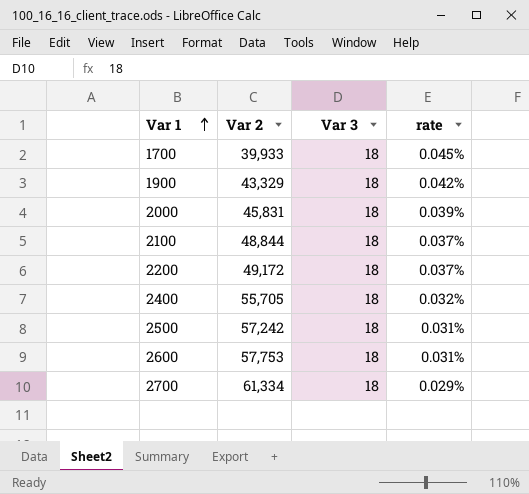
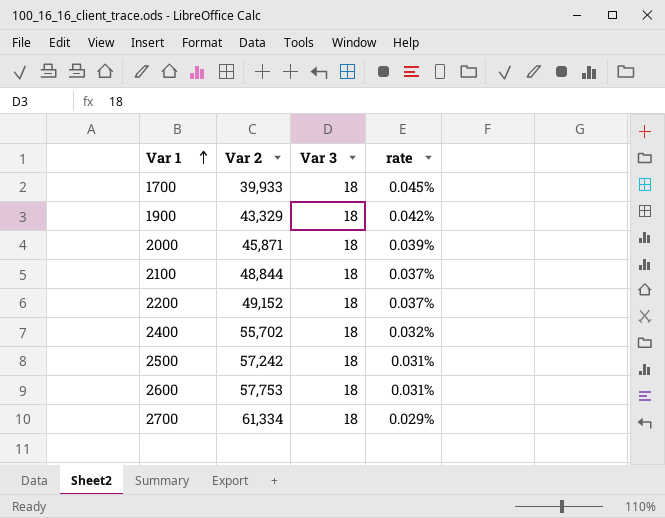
2000 | Var 2: 45,831 -> 45,871
2200 | Var 2: 49,172 -> 49,152
2400 | Var 2: 55,705 -> 55,702

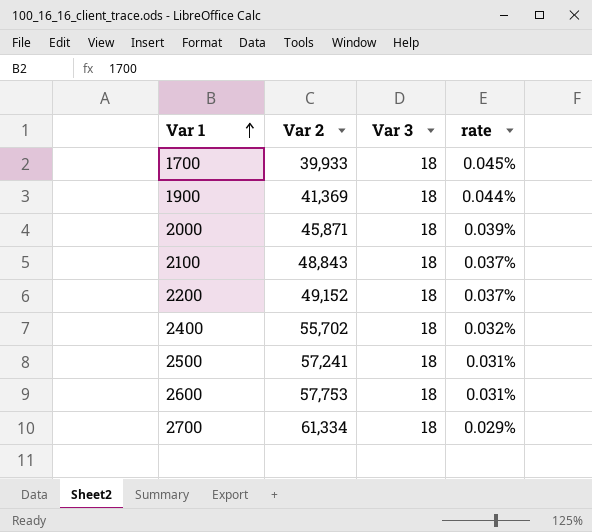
1900 | Var 2: 43,329 -> 41,369
1900 | rate: 0.042% -> 0.044%
2100 | Var 2: 48,844 -> 48,843
2500 | Var 2: 57,242 -> 57,241

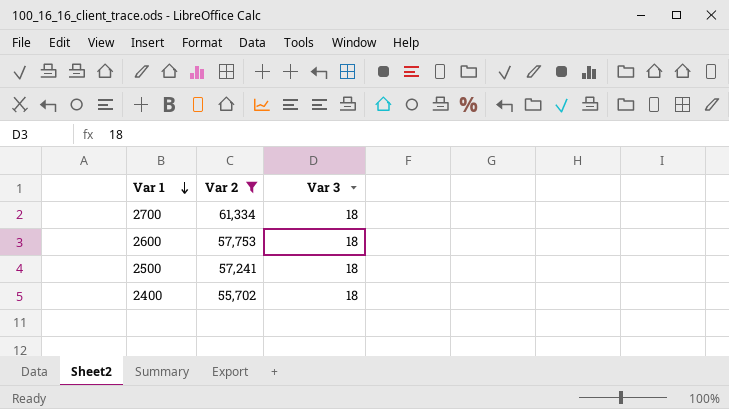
filter: none -> Var 2 >= 55,702
row order: Var 1 ascending -> Var 1 descending
column rate | formula: [Var 3] / [Var 2] -> none

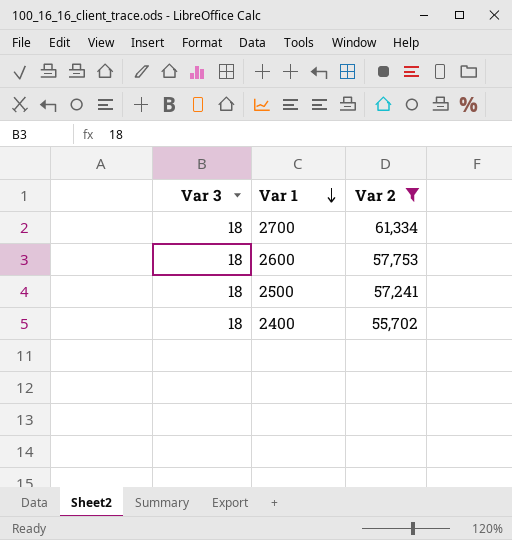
column Var 3 | position: 3 -> 1

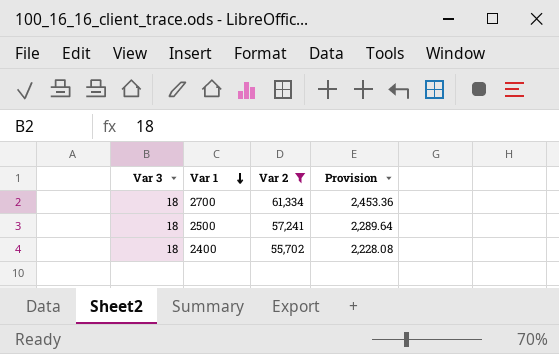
column Provision | formula: none -> [Var 2] * 0.04
row 2600: 18 | 57,753 -> none

